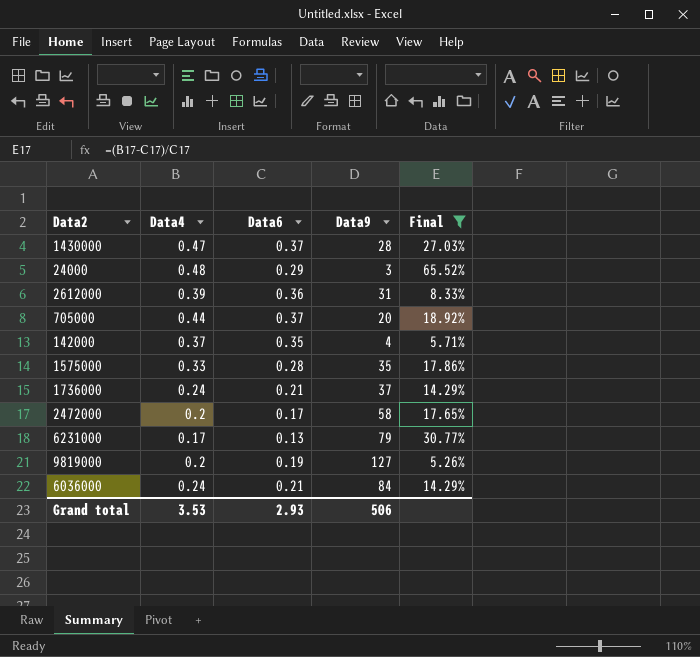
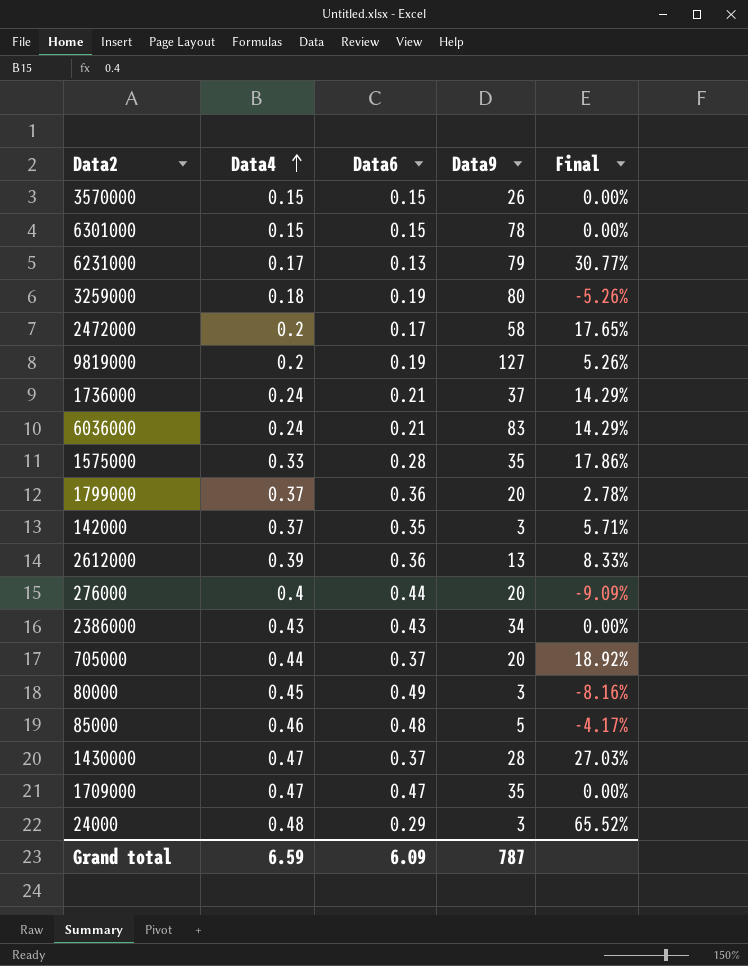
filter: Final >= 5.26% -> none
row order: none -> Data4 ascending
6036000 | Data9: 84 -> 83
142000 | Data9: 4 -> 3
2612000 | Data9: 31 -> 13
Grand total | Data4: 3.53 -> 6.59
Grand total | Data6: 2.93 -> 6.09
Grand total | Data9: 506 -> 787

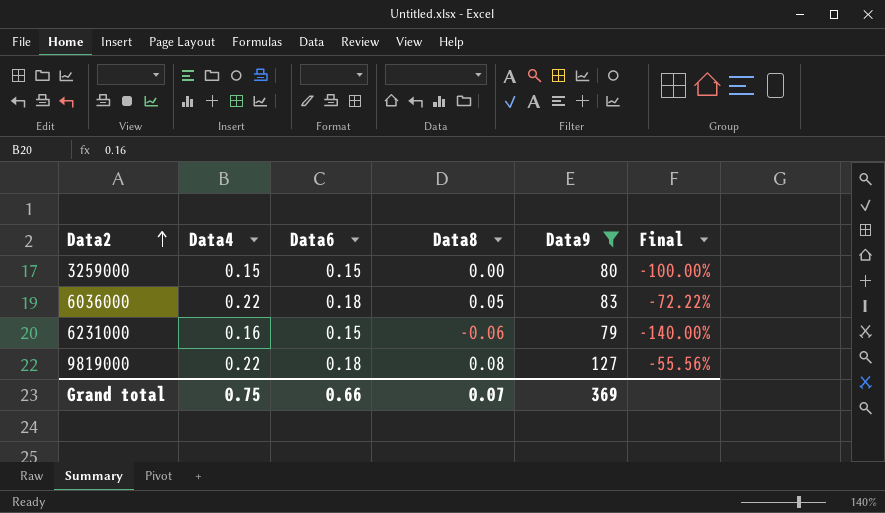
filter: none -> Data9 >= 79
row order: Data4 ascending -> Data2 ascending
column Data8 | position: none -> 4
column Final | formula: ([Data4] - [Data6]) / [Data6] -> ([Data8] - [Data6]) / [Data6]
3259000 | Data4: 0.18 -> 0.15
3259000 | Data6: 0.19 -> 0.15
6036000 | Data4: 0.24 -> 0.22
6036000 | Data6: 0.21 -> 0.18
6231000 | Data4: 0.17 -> 0.16
6231000 | Data6: 0.13 -> 0.15
9819000 | Data4: 0.2 -> 0.22
9819000 | Data6: 0.19 -> 0.18
Grand total | Data4: 6.59 -> 0.75
Grand total | Data6: 6.09 -> 0.66
Grand total | Data9: 787 -> 369

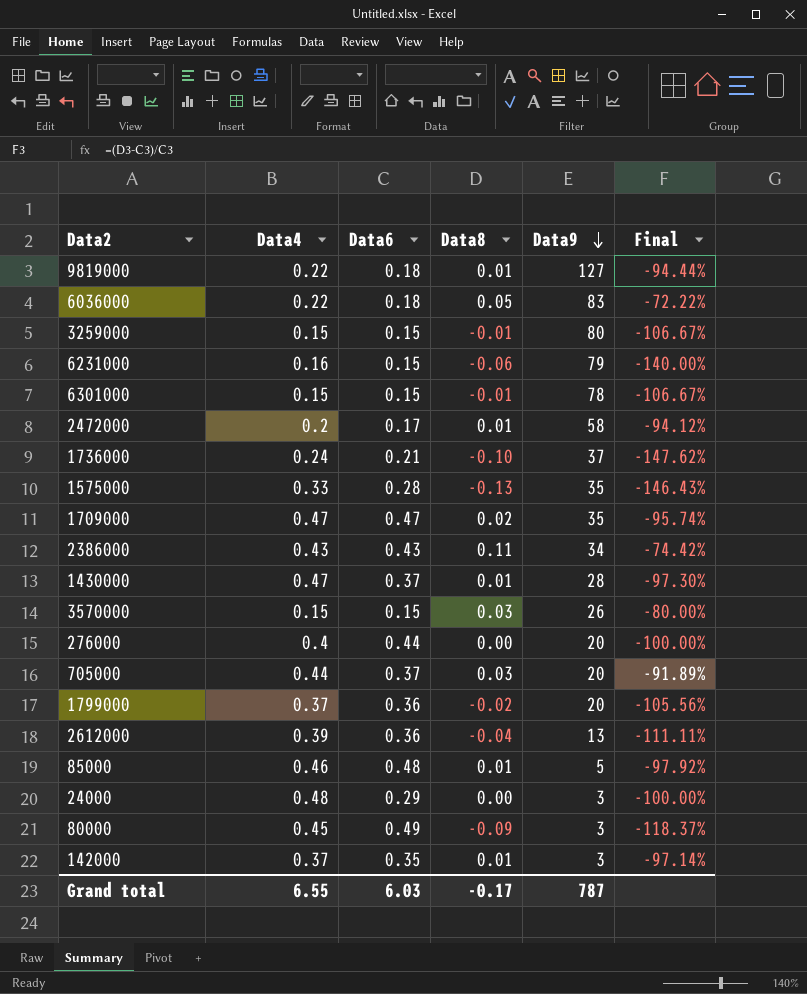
filter: Data9 >= 79 -> none
row order: Data2 ascending -> Data9 descending
9819000 | Data8: 0.08 -> 0.01
9819000 | Final: -55.56% -> -94.44%
3259000 | Data8: 0.00 -> -0.01
3259000 | Final: -100.00% -> -106.67%
Grand total | Data4: 0.75 -> 6.55
Grand total | Data6: 0.66 -> 6.03
Grand total | Data8: 0.07 -> -0.17
Grand total | Data9: 369 -> 787

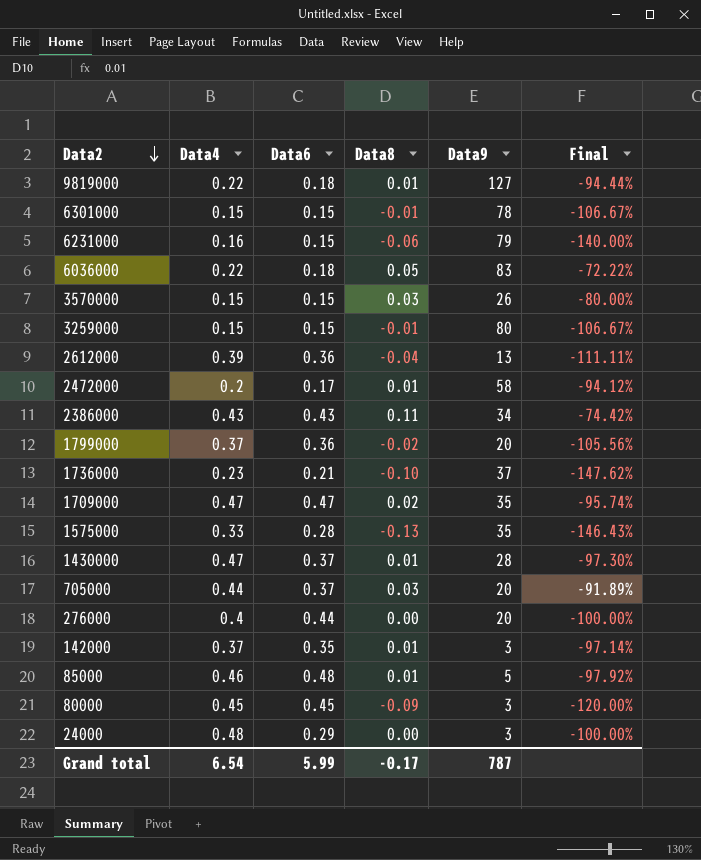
row order: Data9 descending -> Data2 descending
1736000 | Data4: 0.24 -> 0.23
80000 | Data6: 0.49 -> 0.45
80000 | Final: -118.37% -> -120.00%
Grand total | Data4: 6.55 -> 6.54
Grand total | Data6: 6.03 -> 5.99

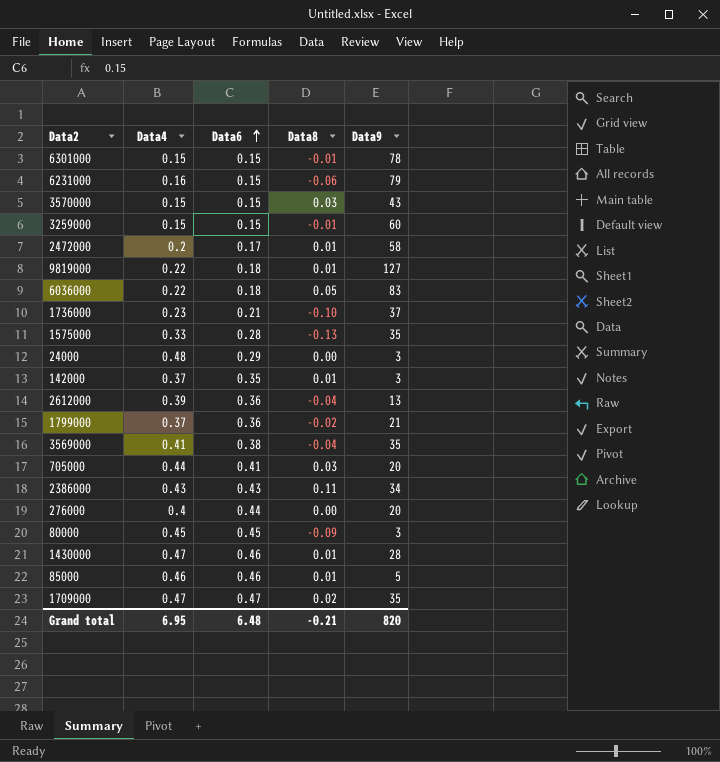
row order: Data2 descending -> Data6 ascending
column Final | formula: ([Data8] - [Data6]) / [Data6] -> none
3570000 | Data9: 26 -> 43
3259000 | Data9: 80 -> 60
1799000 | Data9: 20 -> 21
row 3569000: none -> 0.41 | 0.38 | -0.04 | 35
705000 | Data6: 0.37 -> 0.41
1430000 | Data6: 0.37 -> 0.46
85000 | Data6: 0.48 -> 0.46
Grand total | Data4: 6.54 -> 6.95
Grand total | Data6: 5.99 -> 6.48
Grand total | Data8: -0.17 -> -0.21
Grand total | Data9: 787 -> 820

